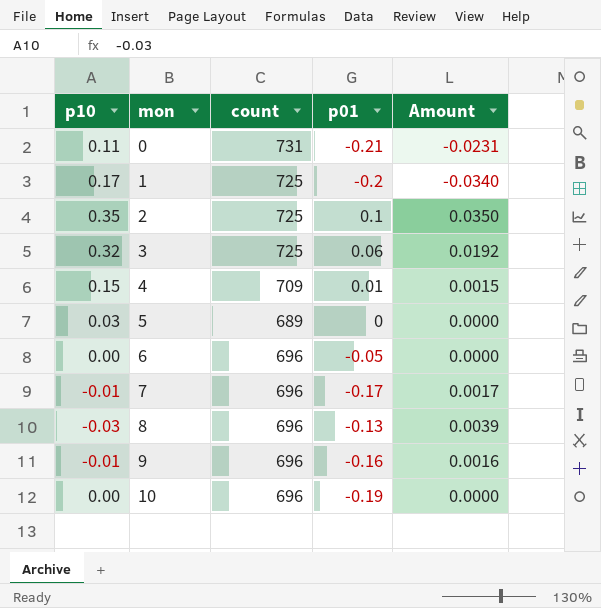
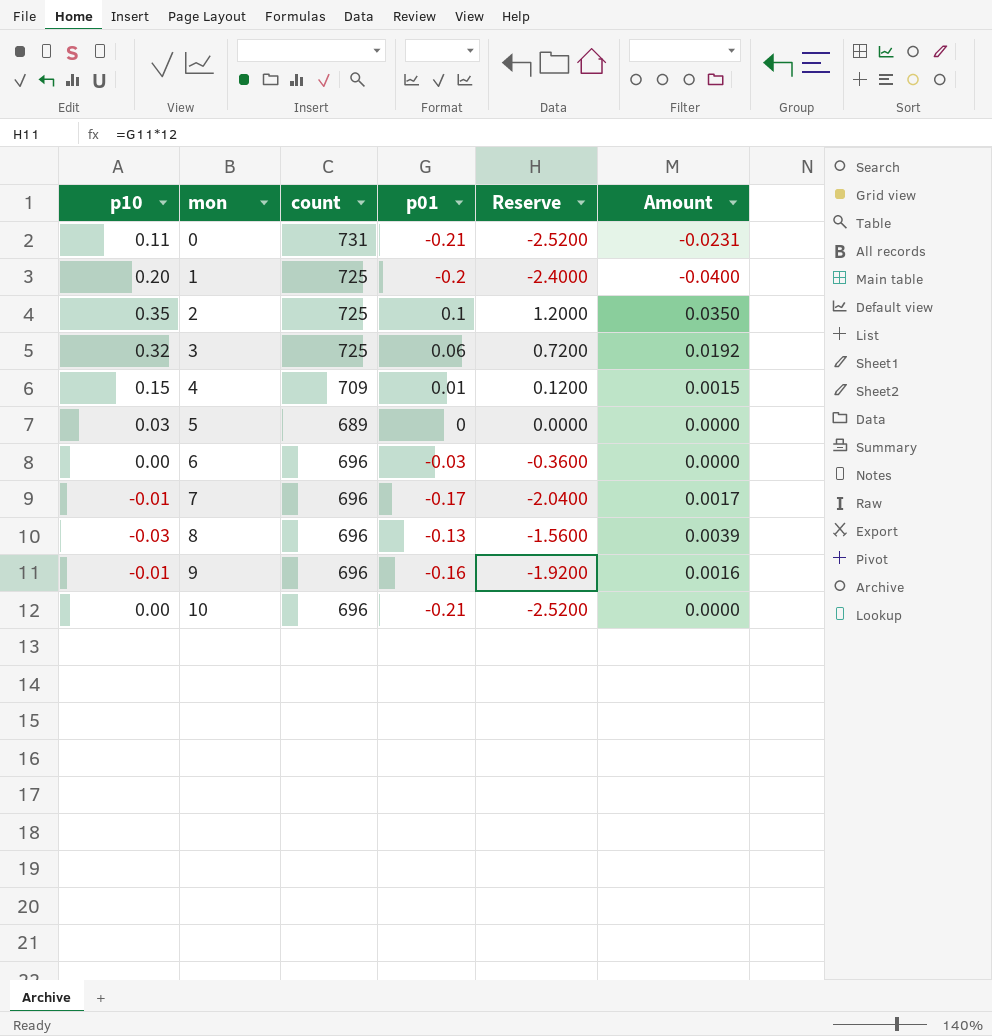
column Reserve | formula: none -> [p01] * 12
1 | p10: 0.17 -> 0.20
1 | Amount: -0.0340 -> -0.0400
6 | p01: -0.05 -> -0.03
10 | p01: -0.19 -> -0.21

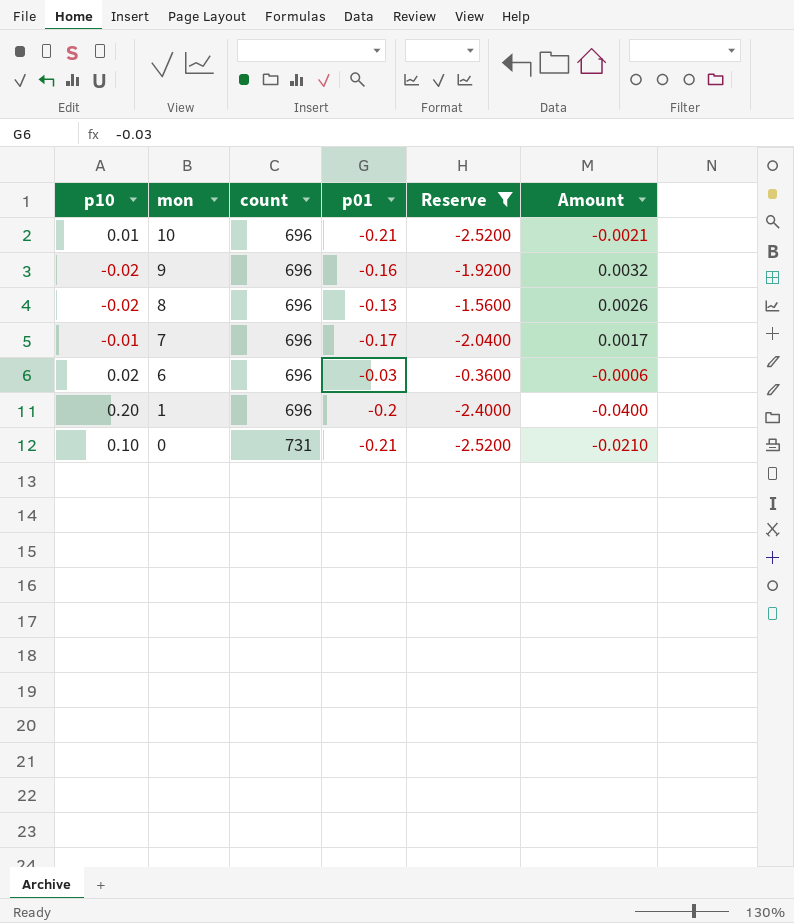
filter: none -> Reserve <= -0.3600
row order: mon ascending -> mon descending
10 | p10: 0.00 -> 0.01
10 | Amount: 0.0000 -> -0.0021
9 | p10: -0.01 -> -0.02
9 | Amount: 0.0016 -> 0.0032
8 | p10: -0.03 -> -0.02
8 | Amount: 0.0039 -> 0.0026
6 | p10: 0.00 -> 0.02
6 | Amount: 0.0000 -> -0.0006
1 | count: 725 -> 696
0 | p10: 0.11 -> 0.10
0 | Amount: -0.0231 -> -0.0210

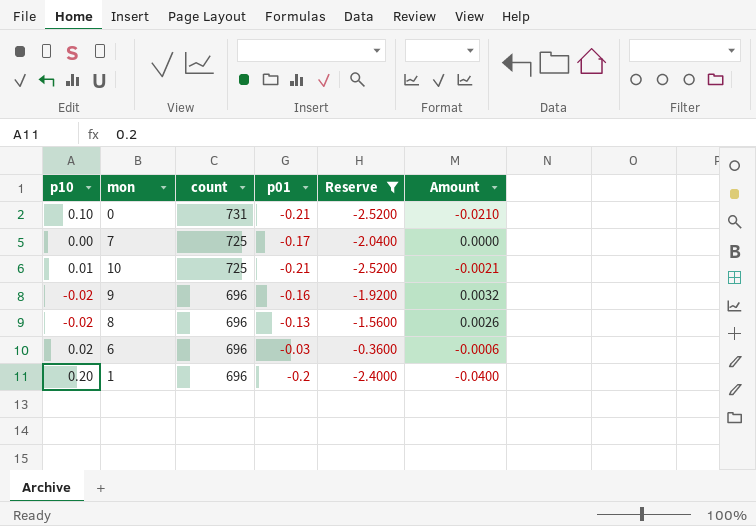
row order: mon descending -> count descending
7 | p10: -0.01 -> 0.00
7 | count: 696 -> 725
7 | Amount: 0.0017 -> 0.0000
10 | count: 696 -> 725

